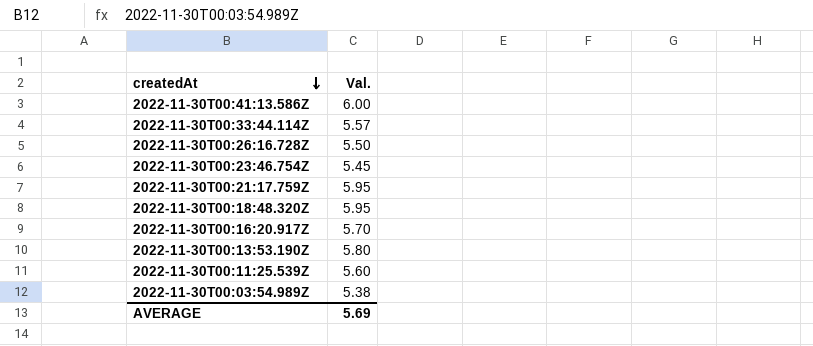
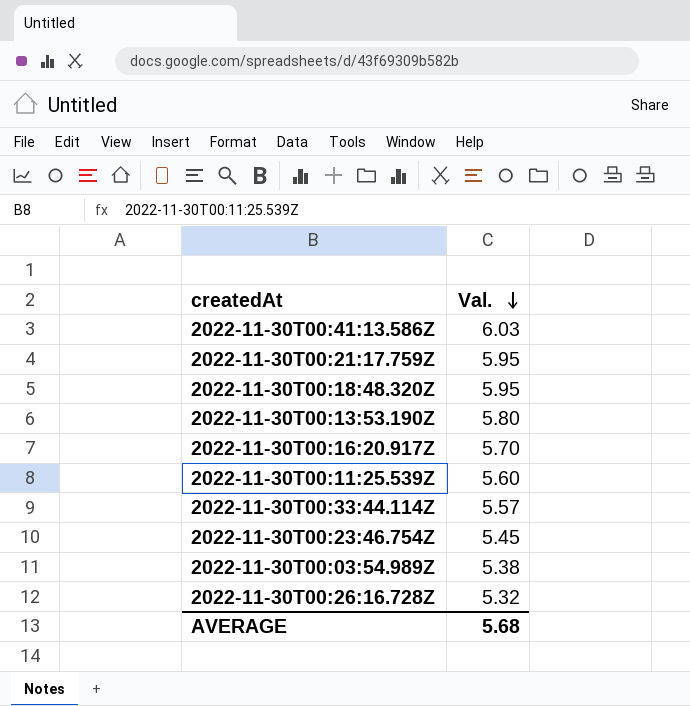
row order: createdAt descending -> Val. descending
2022-11-30T00:41:13.586Z | Val.: 6.00 -> 6.03
2022-11-30T00:26:16.728Z | Val.: 5.50 -> 5.32
AVERAGE | Val.: 5.69 -> 5.68

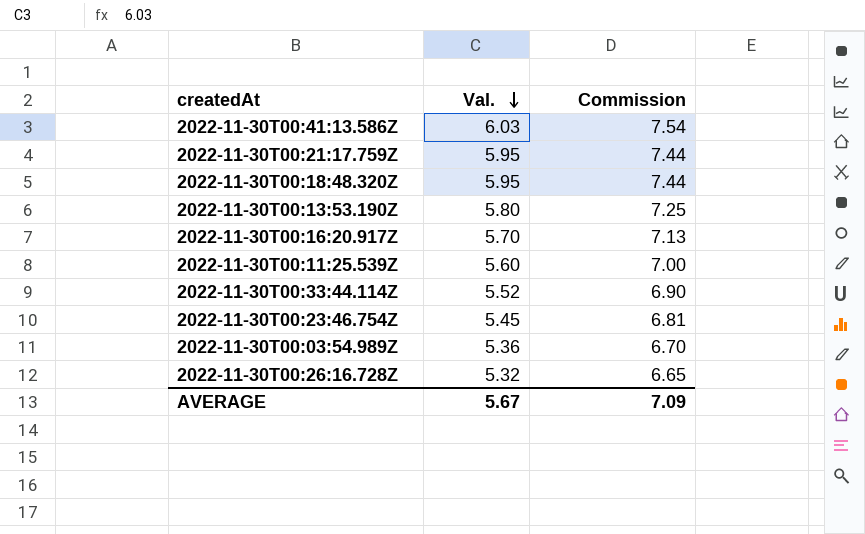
column Commission | formula: none -> [Val.] * 1.25
2022-11-30T00:33:44.114Z | Val.: 5.57 -> 5.52
2022-11-30T00:03:54.989Z | Val.: 5.38 -> 5.36
AVERAGE | Val.: 5.68 -> 5.67

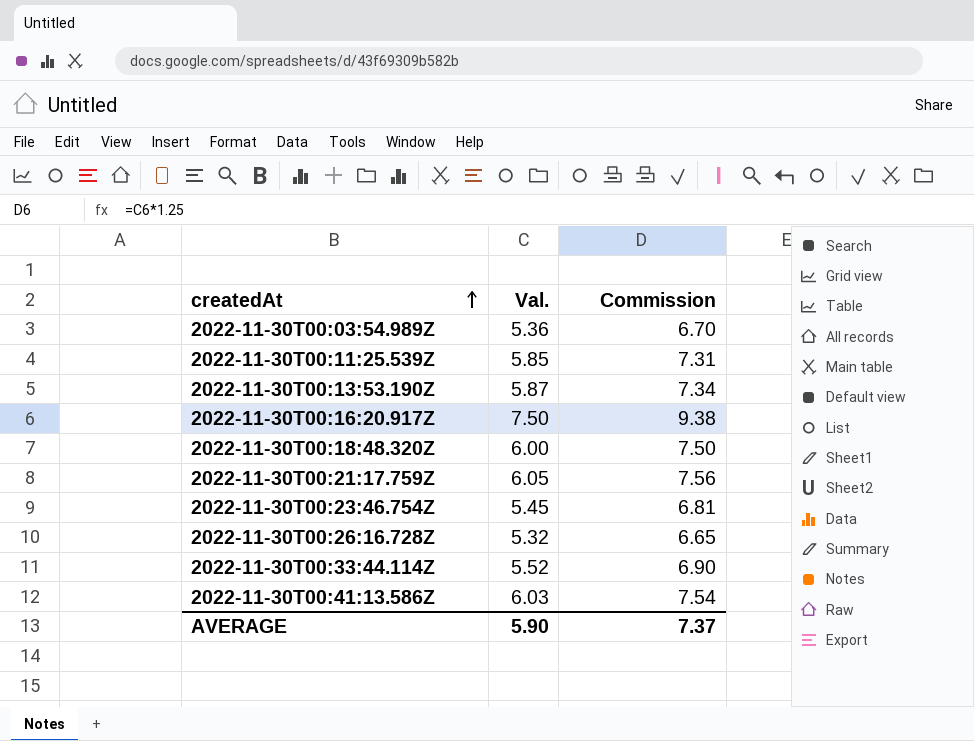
row order: Val. descending -> createdAt ascending
2022-11-30T00:11:25.539Z | Val.: 5.60 -> 5.85
2022-11-30T00:11:25.539Z | Commission: 7.00 -> 7.31
2022-11-30T00:13:53.190Z | Val.: 5.80 -> 5.87
2022-11-30T00:13:53.190Z | Commission: 7.25 -> 7.34
2022-11-30T00:16:20.917Z | Val.: 5.70 -> 7.50
2022-11-30T00:16:20.917Z | Commission: 7.13 -> 9.38
2022-11-30T00:18:48.320Z | Val.: 5.95 -> 6.00
2022-11-30T00:18:48.320Z | Commission: 7.44 -> 7.50
2022-11-30T00:21:17.759Z | Val.: 5.95 -> 6.05
2022-11-30T00:21:17.759Z | Commission: 7.44 -> 7.56
AVERAGE | Val.: 5.67 -> 5.90
AVERAGE | Commission: 7.09 -> 7.37

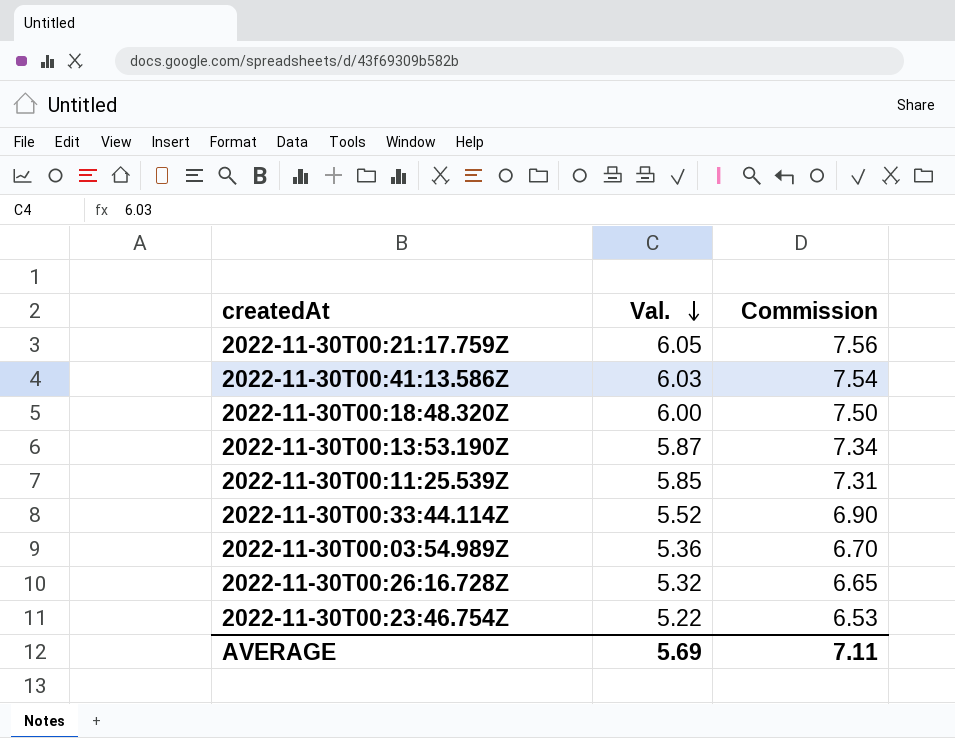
row order: createdAt ascending -> Val. descending
row 2022-11-30T00:16:20.917Z: 7.50 | 9.38 -> none
2022-11-30T00:23:46.754Z | Val.: 5.45 -> 5.22
2022-11-30T00:23:46.754Z | Commission: 6.81 -> 6.53
AVERAGE | Val.: 5.90 -> 5.69
AVERAGE | Commission: 7.37 -> 7.11

